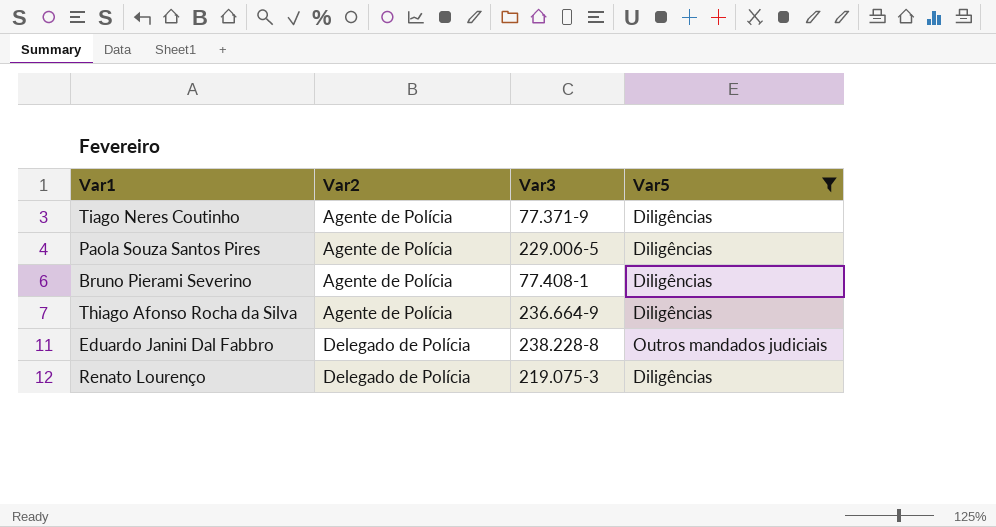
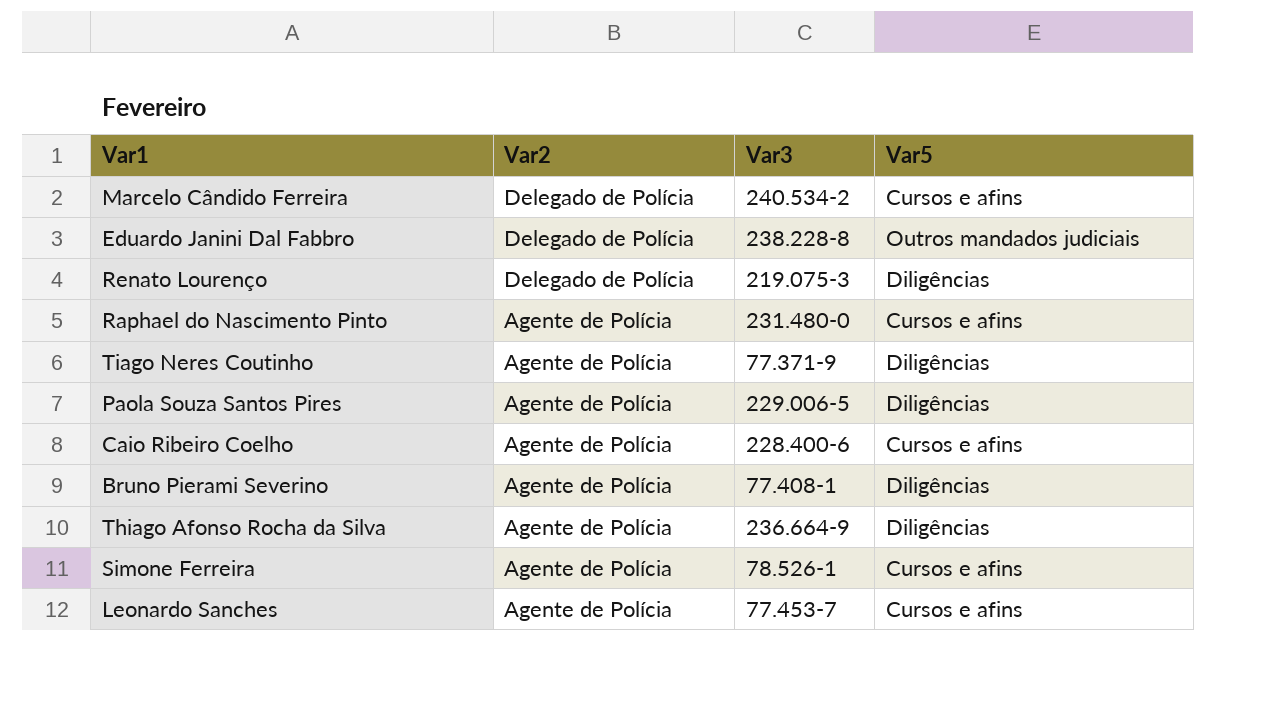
filter: Var5 != Cursos e afins -> none
row order: Var2 ascending -> Var2 descending

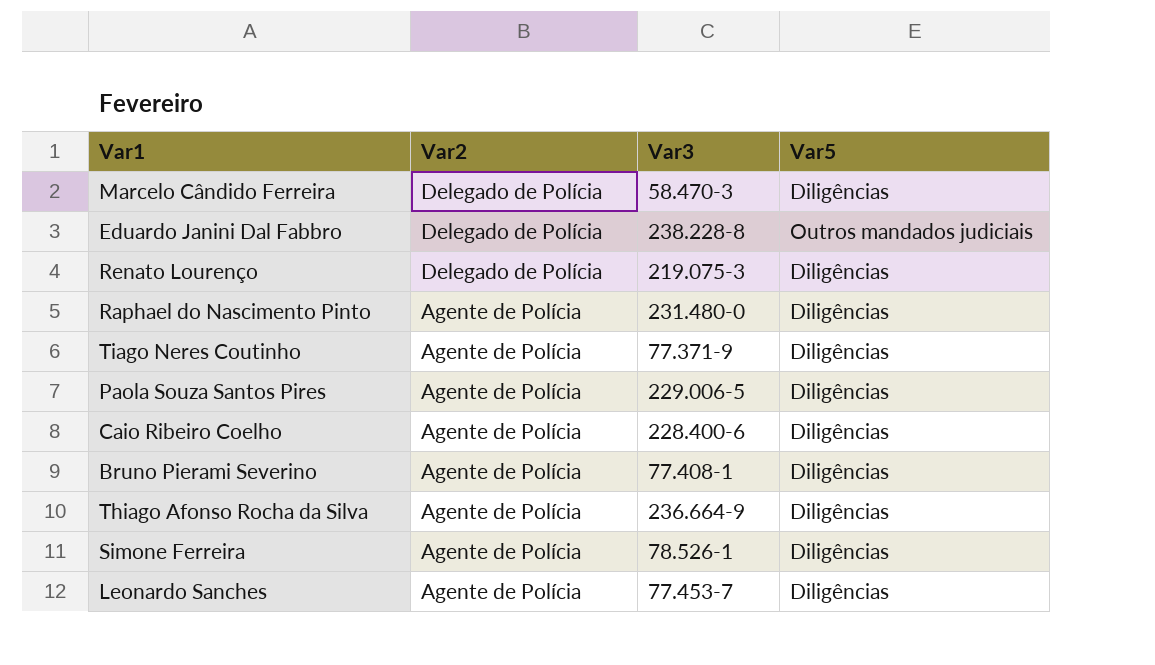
Marcelo Cândido Ferreira | Var3: 240.534-2 -> 58.470-3
Marcelo Cândido Ferreira | Var5: Cursos e afins -> Diligências
Raphael do Nascimento Pinto | Var5: Cursos e afins -> Diligências
Caio Ribeiro Coelho | Var5: Cursos e afins -> Diligências
Simone Ferreira | Var5: Cursos e afins -> Diligências
Leonardo Sanches | Var5: Cursos e afins -> Diligências

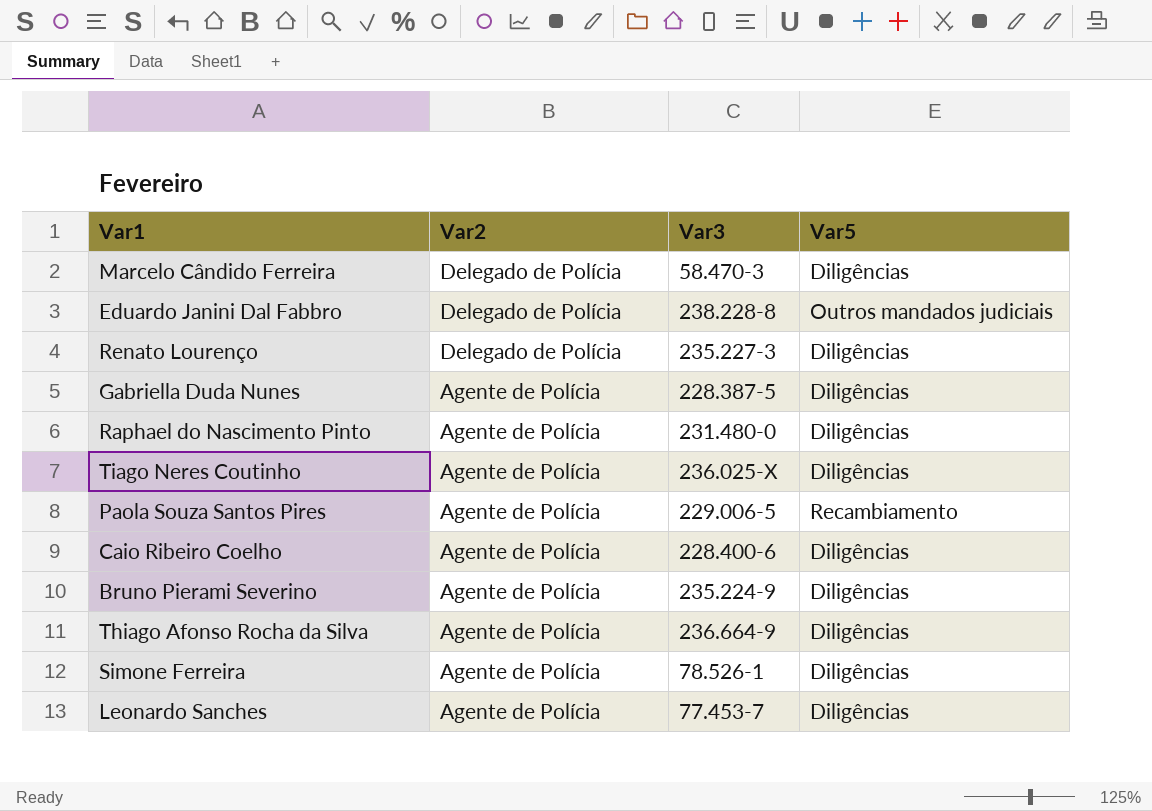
Renato Lourenço | Var3: 219.075-3 -> 235.227-3
row Gabriella Duda Nunes: none -> Agente de Polícia | 228.387-5 | Diligências
Tiago Neres Coutinho | Var3: 77.371-9 -> 236.025-X
Paola Souza Santos Pires | Var5: Diligências -> Recambiamento
Bruno Pierami Severino | Var3: 77.408-1 -> 235.224-9

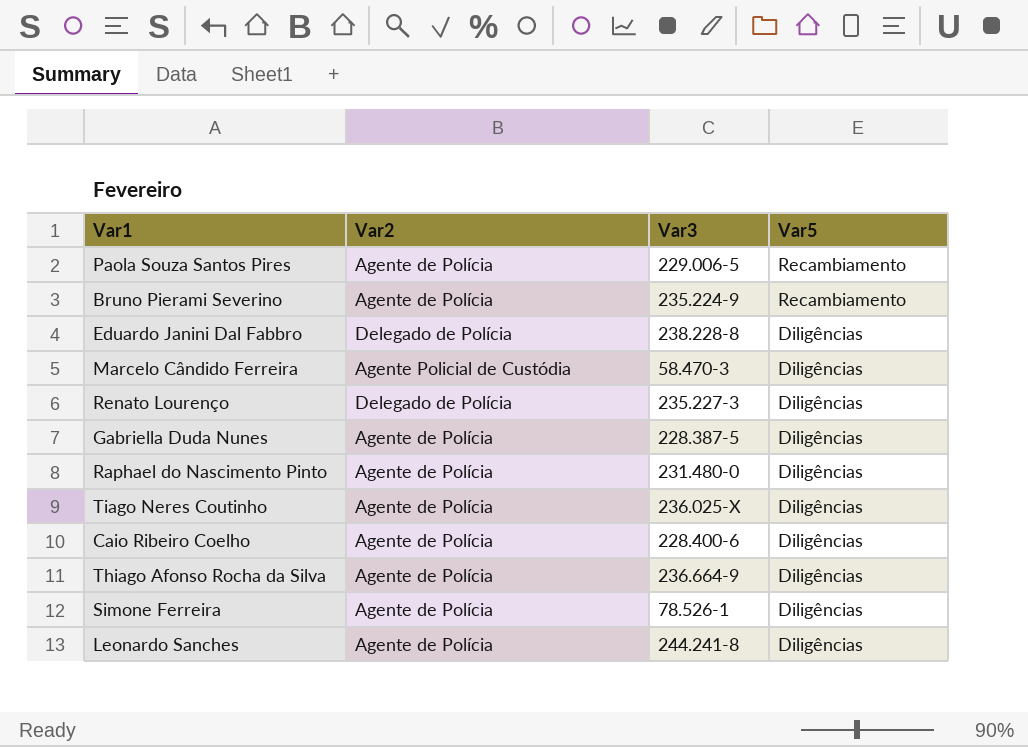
row order: Var2 descending -> Var5 descending
Bruno Pierami Severino | Var5: Diligências -> Recambiamento
Eduardo Janini Dal Fabbro | Var5: Outros mandados judiciais -> Diligências
Marcelo Cândido Ferreira | Var2: Delegado de Polícia -> Agente Policial de Custódia
Leonardo Sanches | Var3: 77.453-7 -> 244.241-8

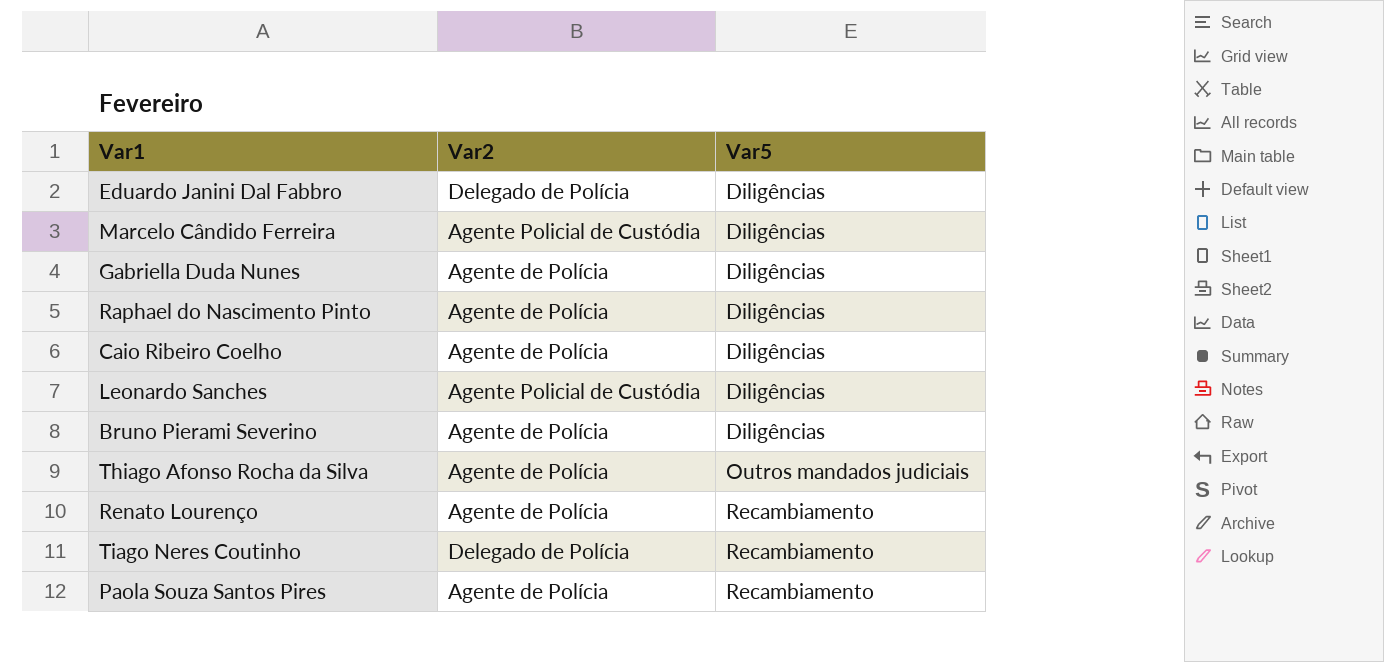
row order: Var5 descending -> Var5 ascending
column Var3 | position: 3 -> none
row Simone Ferreira: Agente de Polícia | 78.526-1 | Diligências -> none
Leonardo Sanches | Var2: Agente de Polícia -> Agente Policial de Custódia
Bruno Pierami Severino | Var5: Recambiamento -> Diligências
Thiago Afonso Rocha da Silva | Var5: Diligências -> Outros mandados judiciais
Renato Lourenço | Var2: Delegado de Polícia -> Agente de Polícia
Renato Lourenço | Var5: Diligências -> Recambiamento
Tiago Neres Coutinho | Var2: Agente de Polícia -> Delegado de Polícia
Tiago Neres Coutinho | Var5: Diligências -> Recambiamento

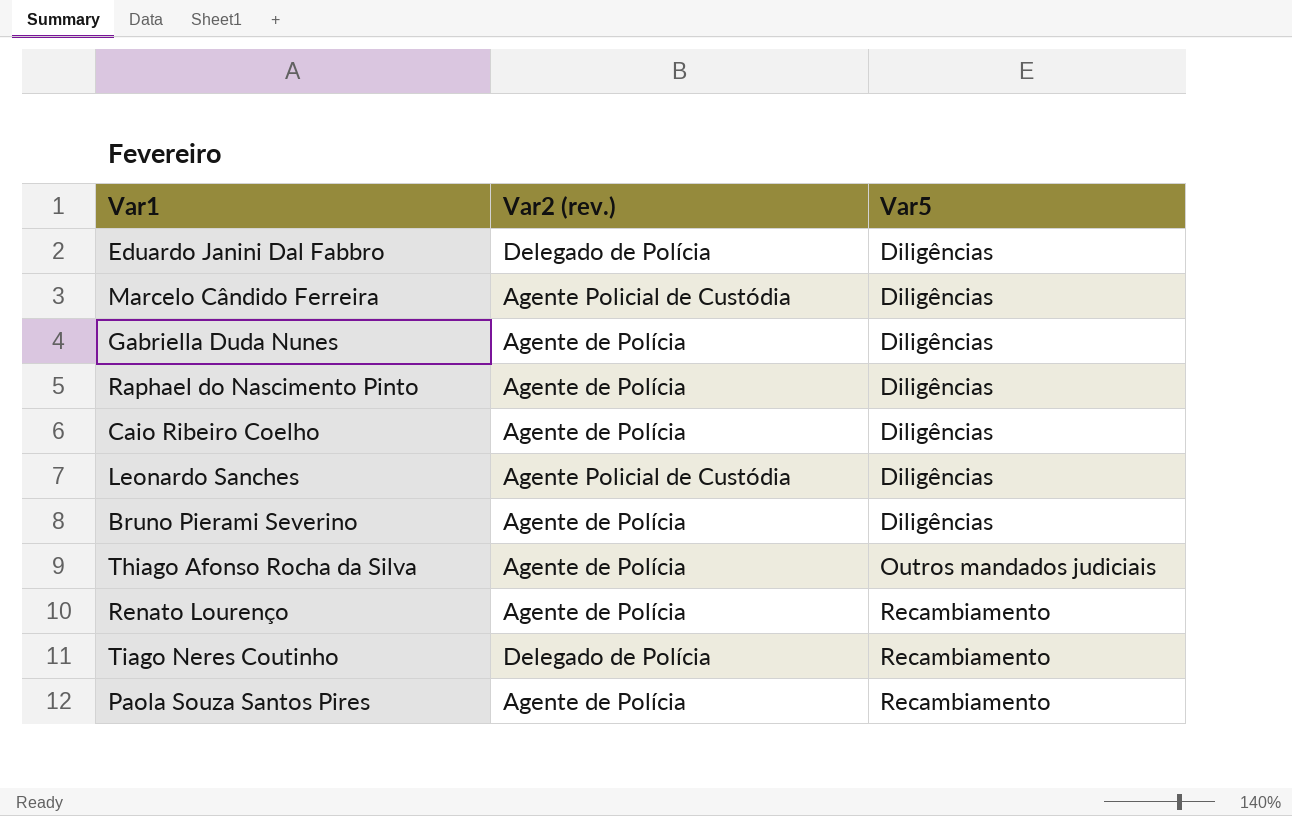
column name: Var2 -> Var2 (rev.)

